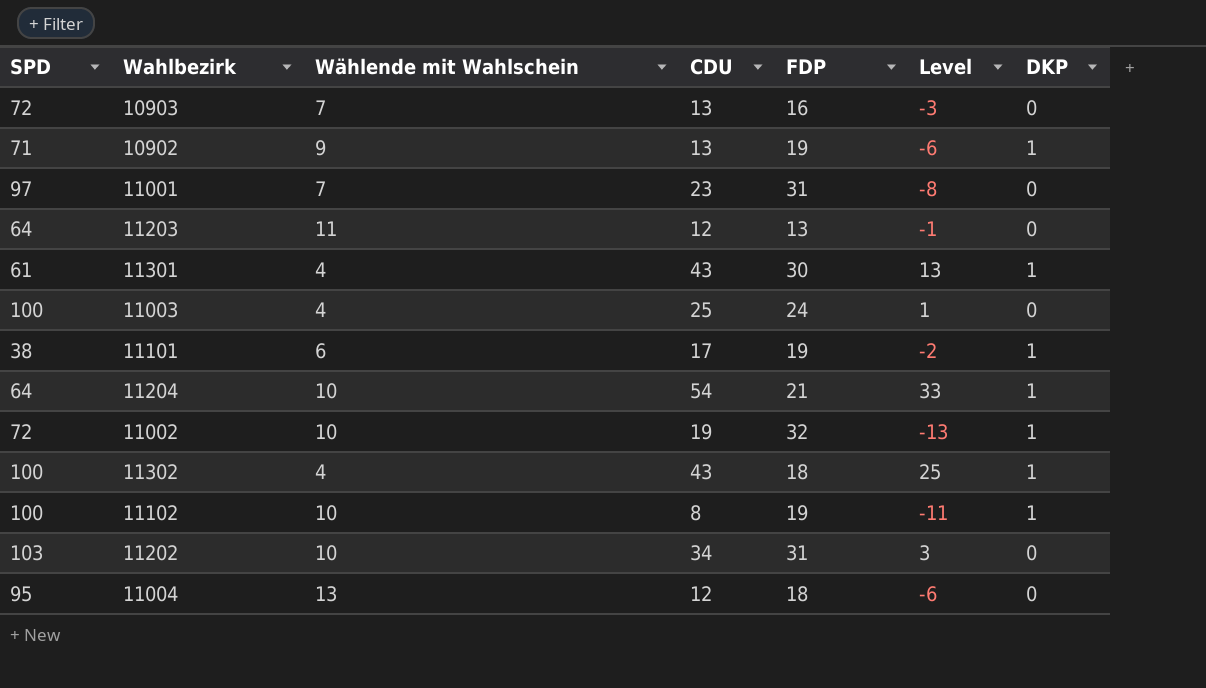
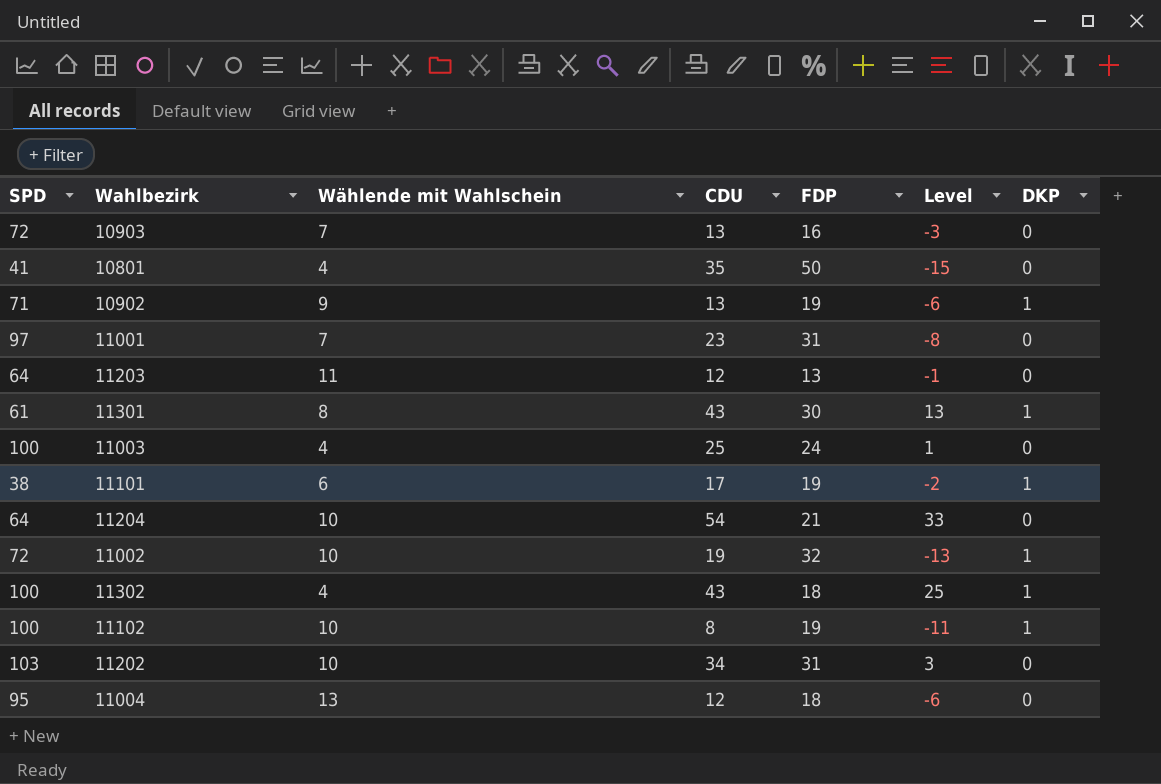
row 10801: none -> 41 | 4 | 35 | 50 | -15 | 0
11301 | Wählende mit Wahlschein: 4 -> 8
11204 | DKP: 1 -> 0

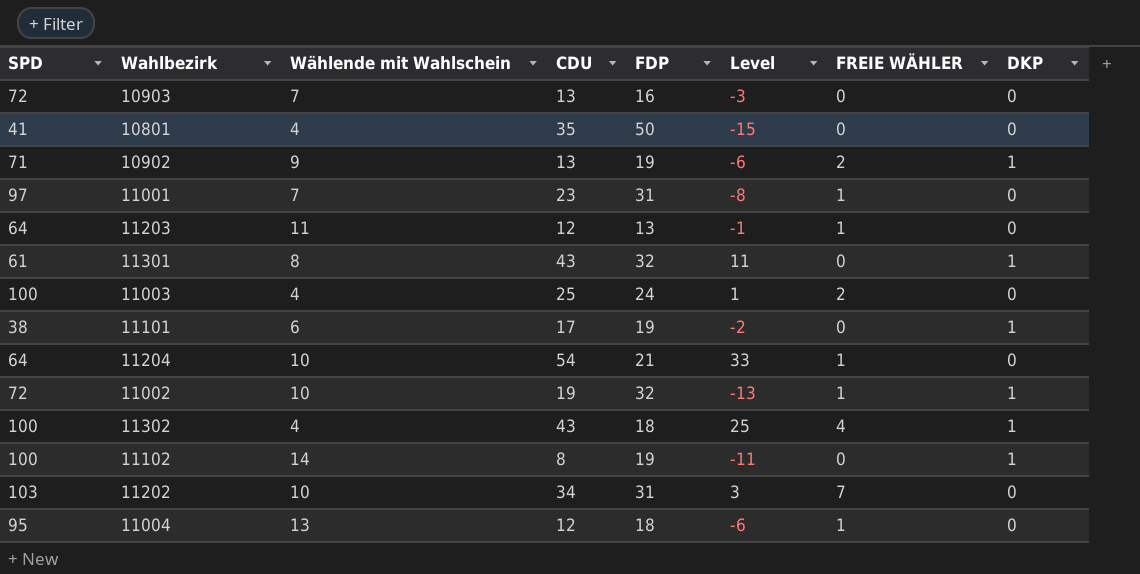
column FREIE WÄHLER | position: none -> 7
11301 | FDP: 30 -> 32
11301 | Level: 13 -> 11
11102 | Wählende mit Wahlschein: 10 -> 14

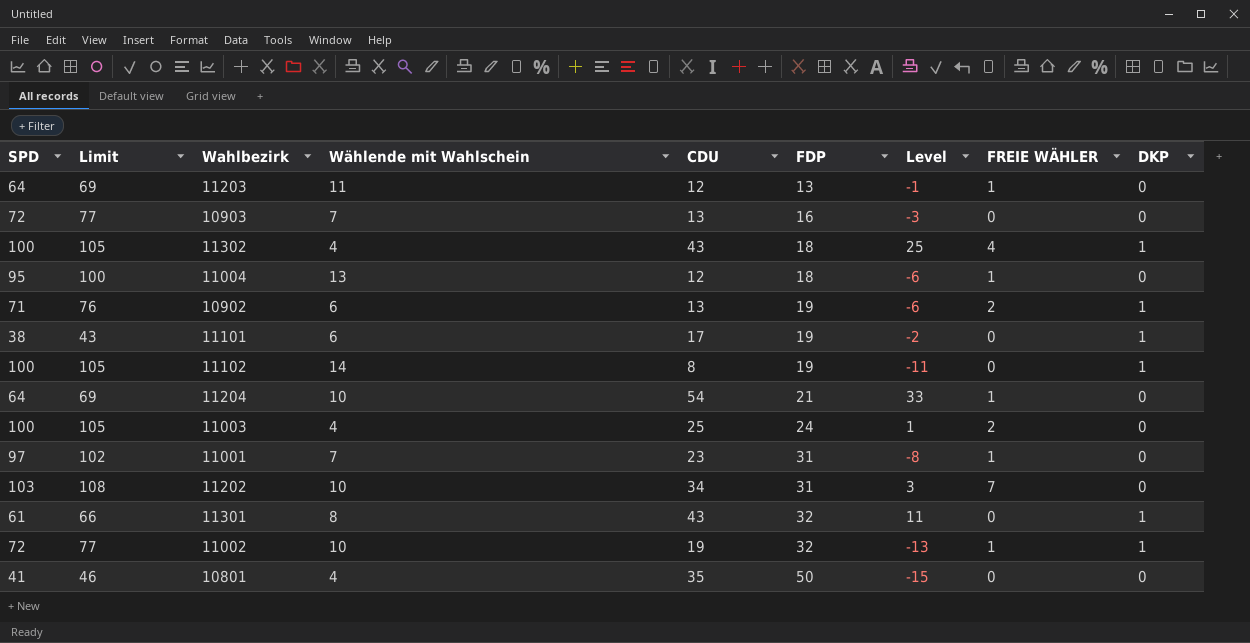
row order: none -> FDP ascending
column Limit | formula: none -> [SPD] + 5
10902 | Wählende mit Wahlschein: 9 -> 6

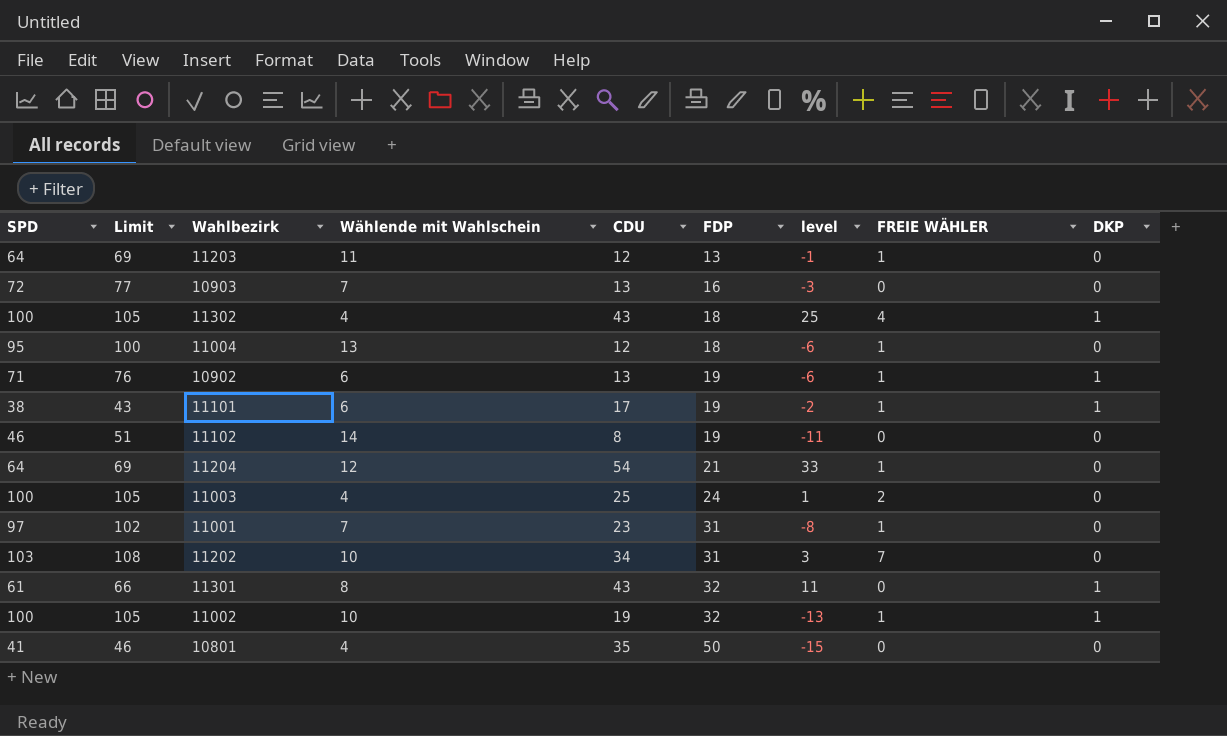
column name: Level -> level
10902 | FREIE WÄHLER: 2 -> 1
11101 | FREIE WÄHLER: 0 -> 1
11102 | SPD: 100 -> 46
11102 | Limit: 105 -> 51
11102 | DKP: 1 -> 0
11204 | Wählende mit Wahlschein: 10 -> 12
11002 | SPD: 72 -> 100
11002 | Limit: 77 -> 105

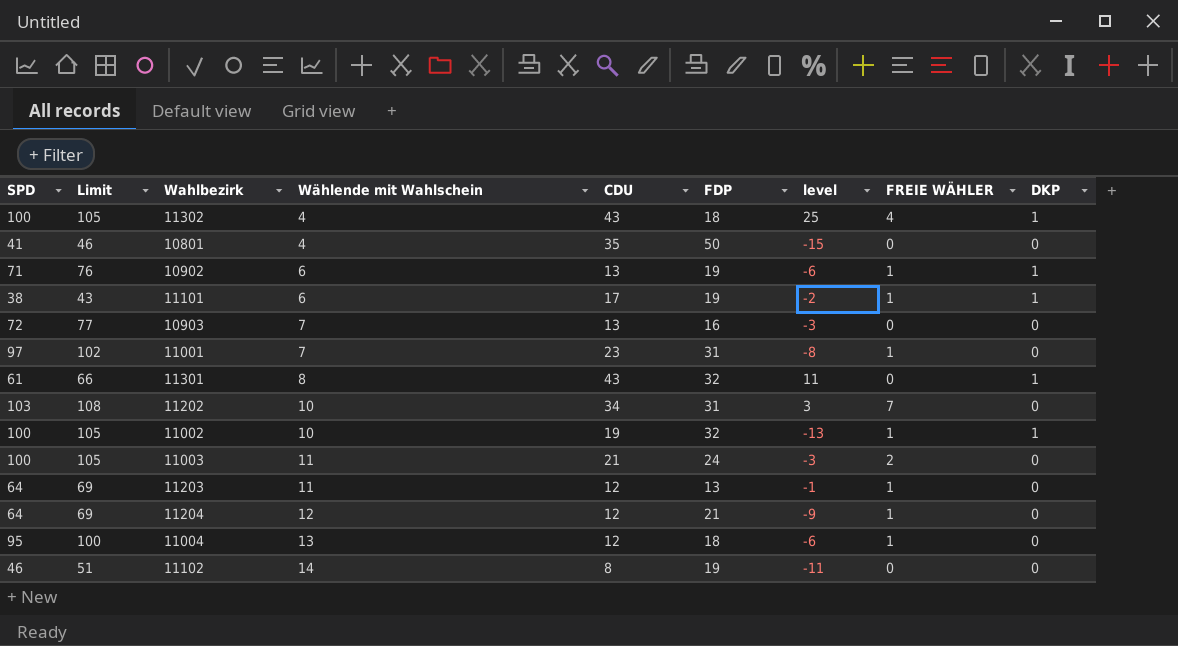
row order: FDP ascending -> Wählende mit Wahlschein ascending
11003 | Wählende mit Wahlschein: 4 -> 11
11003 | CDU: 25 -> 21
11003 | level: 1 -> -3
11204 | CDU: 54 -> 12
11204 | level: 33 -> -9

